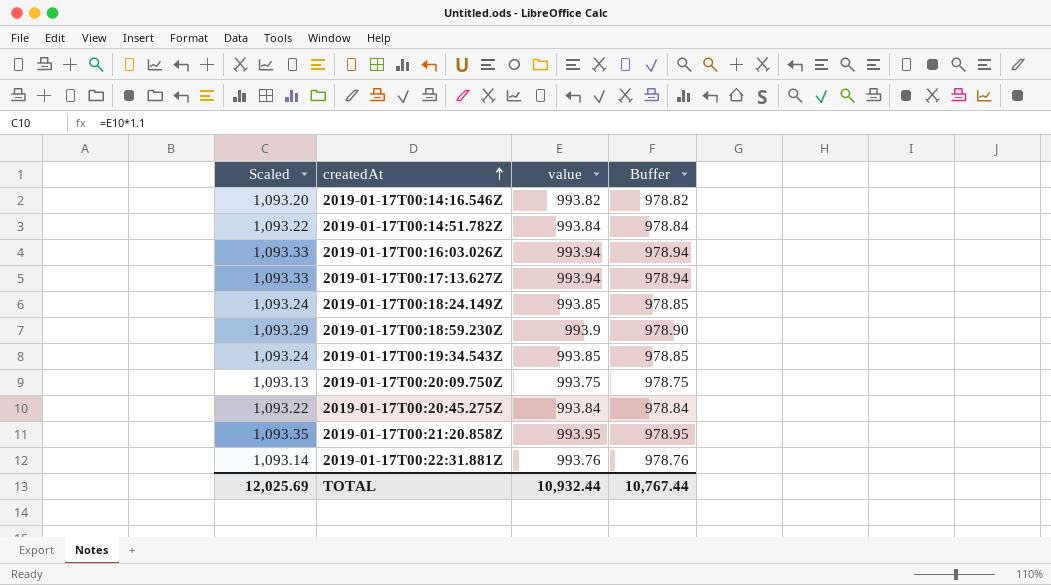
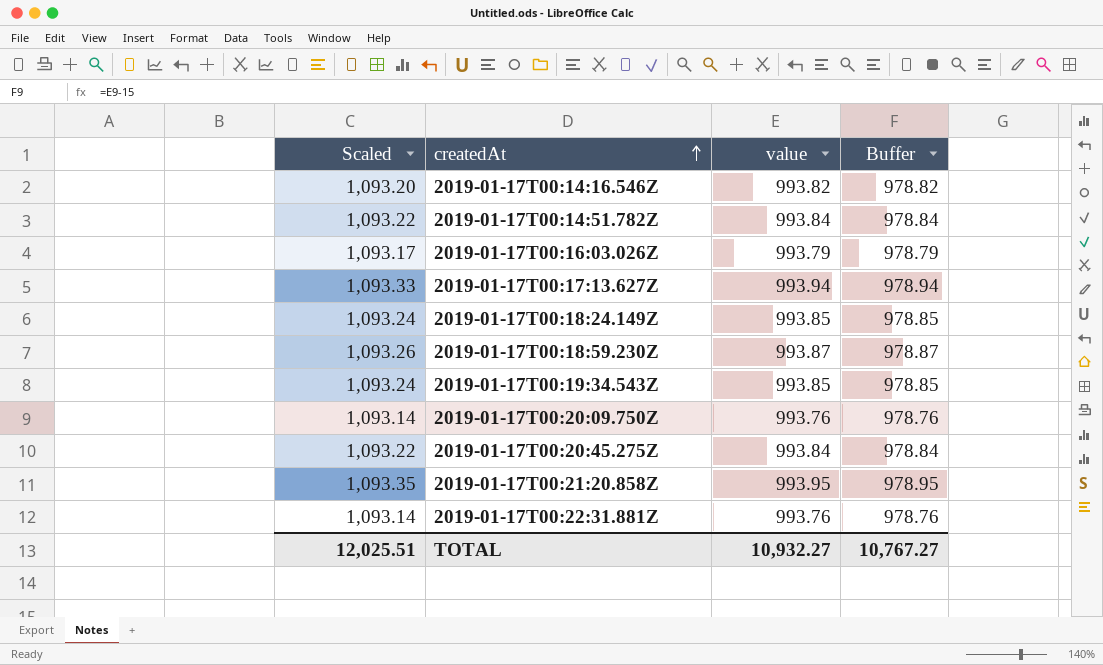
2019-01-17T00:16:03.026Z | Scaled: 1,093.33 -> 1,093.17
2019-01-17T00:16:03.026Z | value: 993.94 -> 993.79
2019-01-17T00:16:03.026Z | Buffer: 978.94 -> 978.79
2019-01-17T00:18:59.230Z | Scaled: 1,093.29 -> 1,093.26
2019-01-17T00:18:59.230Z | value: 993.9 -> 993.87
2019-01-17T00:18:59.230Z | Buffer: 978.90 -> 978.87
2019-01-17T00:20:09.750Z | Scaled: 1,093.13 -> 1,093.14
2019-01-17T00:20:09.750Z | value: 993.75 -> 993.76
2019-01-17T00:20:09.750Z | Buffer: 978.75 -> 978.76
TOTAL | Scaled: 12,025.69 -> 12,025.51
TOTAL | value: 10,932.44 -> 10,932.27
TOTAL | Buffer: 10,767.44 -> 10,767.27

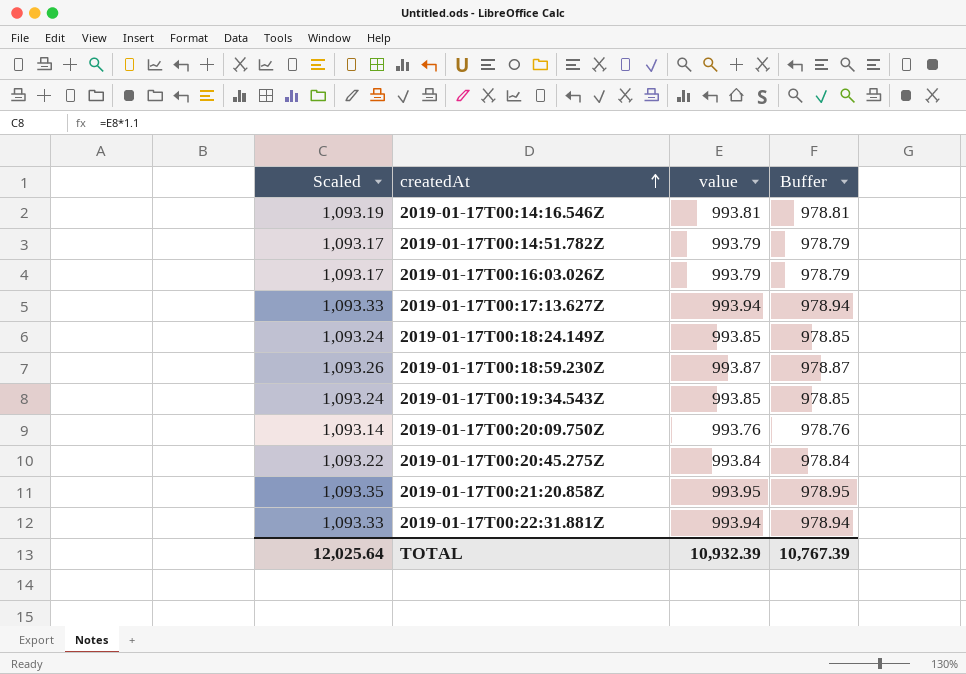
2019-01-17T00:14:16.546Z | Scaled: 1,093.20 -> 1,093.19
2019-01-17T00:14:16.546Z | value: 993.82 -> 993.81
2019-01-17T00:14:16.546Z | Buffer: 978.82 -> 978.81
2019-01-17T00:14:51.782Z | Scaled: 1,093.22 -> 1,093.17
2019-01-17T00:14:51.782Z | value: 993.84 -> 993.79
2019-01-17T00:14:51.782Z | Buffer: 978.84 -> 978.79
2019-01-17T00:22:31.881Z | Scaled: 1,093.14 -> 1,093.33
2019-01-17T00:22:31.881Z | value: 993.76 -> 993.94
2019-01-17T00:22:31.881Z | Buffer: 978.76 -> 978.94
TOTAL | Scaled: 12,025.51 -> 12,025.64
TOTAL | value: 10,932.27 -> 10,932.39
TOTAL | Buffer: 10,767.27 -> 10,767.39

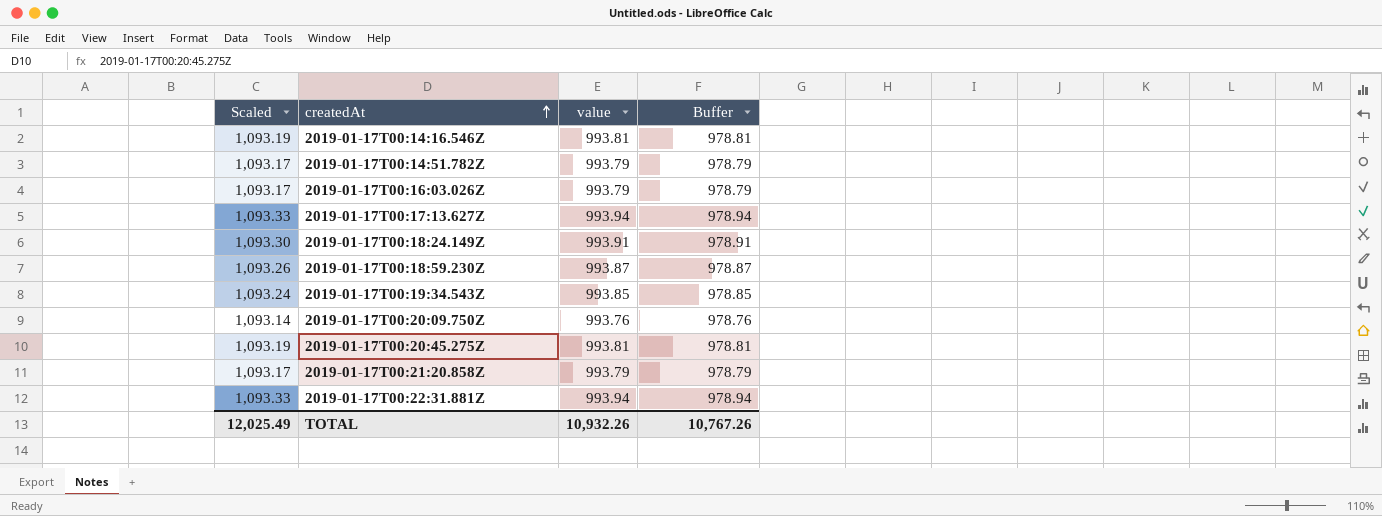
2019-01-17T00:18:24.149Z | Scaled: 1,093.24 -> 1,093.30
2019-01-17T00:18:24.149Z | value: 993.85 -> 993.91
2019-01-17T00:18:24.149Z | Buffer: 978.85 -> 978.91
2019-01-17T00:20:45.275Z | Scaled: 1,093.22 -> 1,093.19
2019-01-17T00:20:45.275Z | value: 993.84 -> 993.81
2019-01-17T00:20:45.275Z | Buffer: 978.84 -> 978.81
2019-01-17T00:21:20.858Z | Scaled: 1,093.35 -> 1,093.17
2019-01-17T00:21:20.858Z | value: 993.95 -> 993.79
2019-01-17T00:21:20.858Z | Buffer: 978.95 -> 978.79
TOTAL | Scaled: 12,025.64 -> 12,025.49
TOTAL | value: 10,932.39 -> 10,932.26
TOTAL | Buffer: 10,767.39 -> 10,767.26

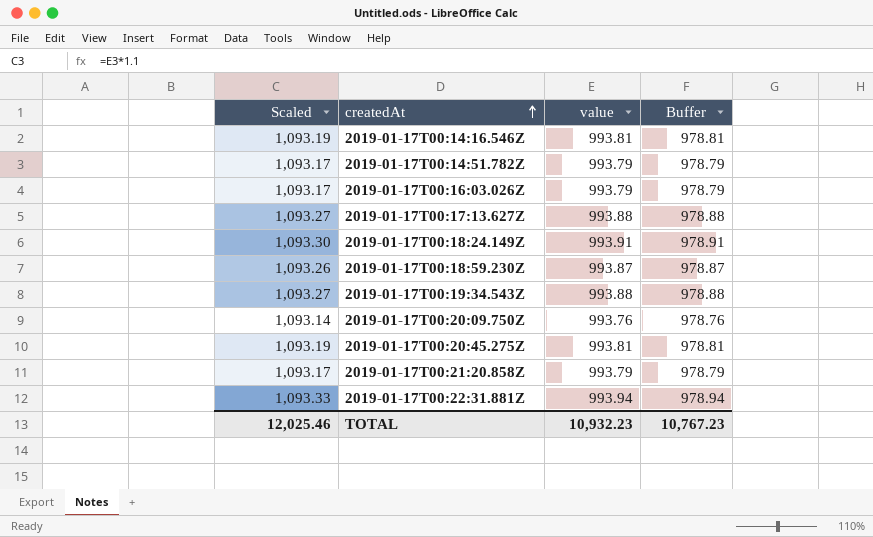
2019-01-17T00:17:13.627Z | Scaled: 1,093.33 -> 1,093.27
2019-01-17T00:17:13.627Z | value: 993.94 -> 993.88
2019-01-17T00:17:13.627Z | Buffer: 978.94 -> 978.88
2019-01-17T00:19:34.543Z | Scaled: 1,093.24 -> 1,093.27
2019-01-17T00:19:34.543Z | value: 993.85 -> 993.88
2019-01-17T00:19:34.543Z | Buffer: 978.85 -> 978.88
TOTAL | Scaled: 12,025.49 -> 12,025.46
TOTAL | value: 10,932.26 -> 10,932.23
TOTAL | Buffer: 10,767.26 -> 10,767.23

